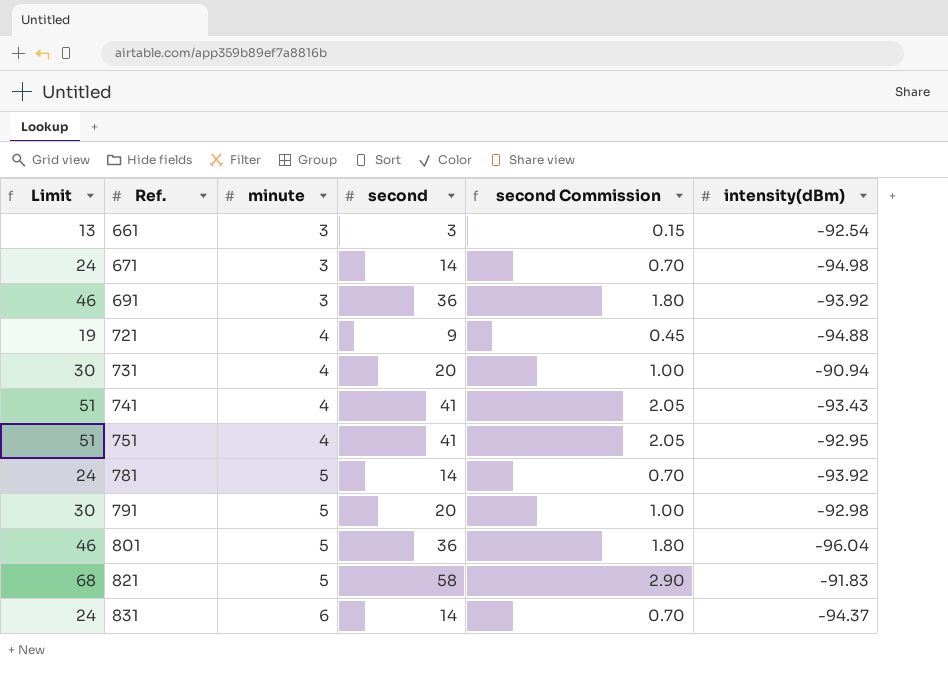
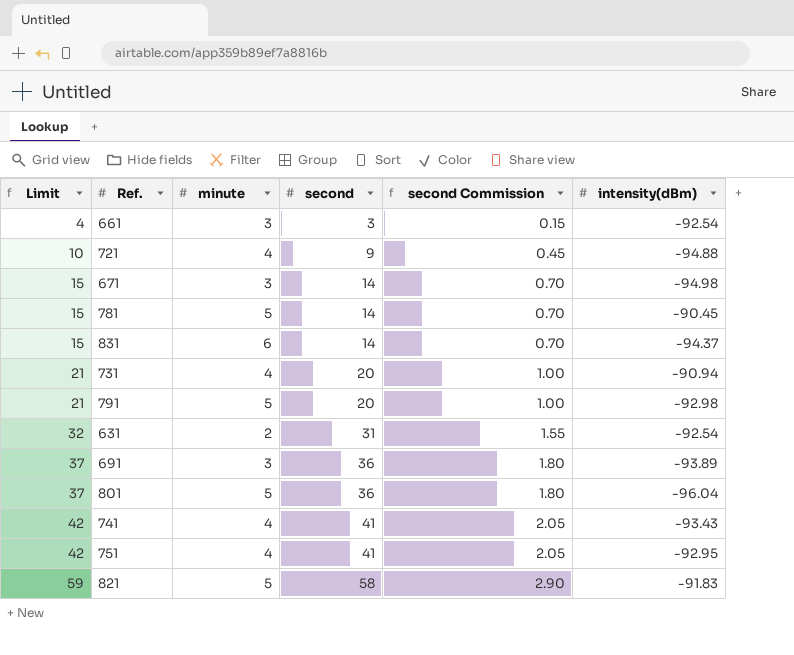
row order: Ref. ascending -> Limit ascending
column Limit | formula: [second] + 10 -> [second] + 1
781 | intensity(dBm): -93.92 -> -90.45
row 631: none -> 32 | 2 | 31 | 1.55 | -92.54
691 | intensity(dBm): -93.92 -> -93.89

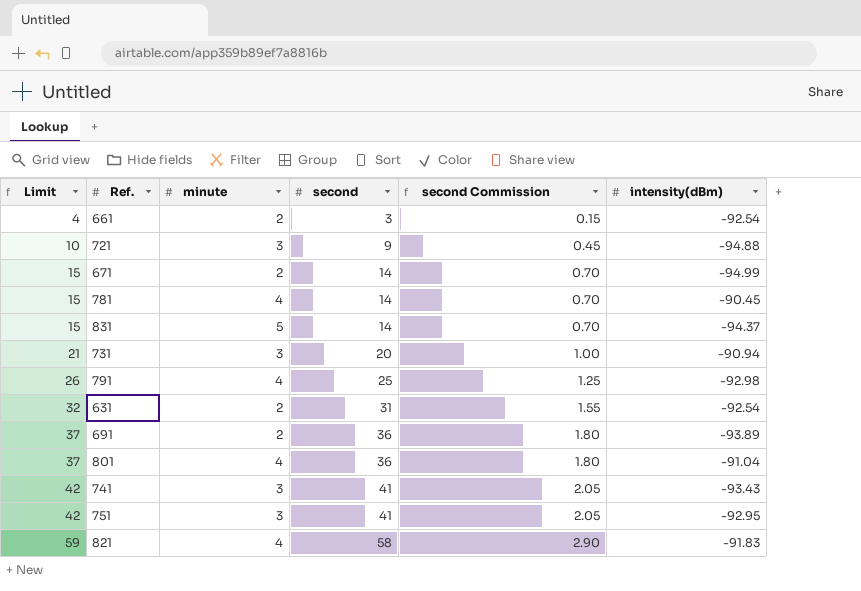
661 | minute: 3 -> 2
721 | minute: 4 -> 3
671 | minute: 3 -> 2
671 | intensity(dBm): -94.98 -> -94.99
781 | minute: 5 -> 4
831 | minute: 6 -> 5
731 | minute: 4 -> 3
791 | Limit: 21 -> 26
791 | minute: 5 -> 4
791 | second: 20 -> 25
791 | second Commission: 1.00 -> 1.25
691 | minute: 3 -> 2
801 | minute: 5 -> 4
801 | intensity(dBm): -96.04 -> -91.04
741 | minute: 4 -> 3
751 | minute: 4 -> 3
821 | minute: 5 -> 4

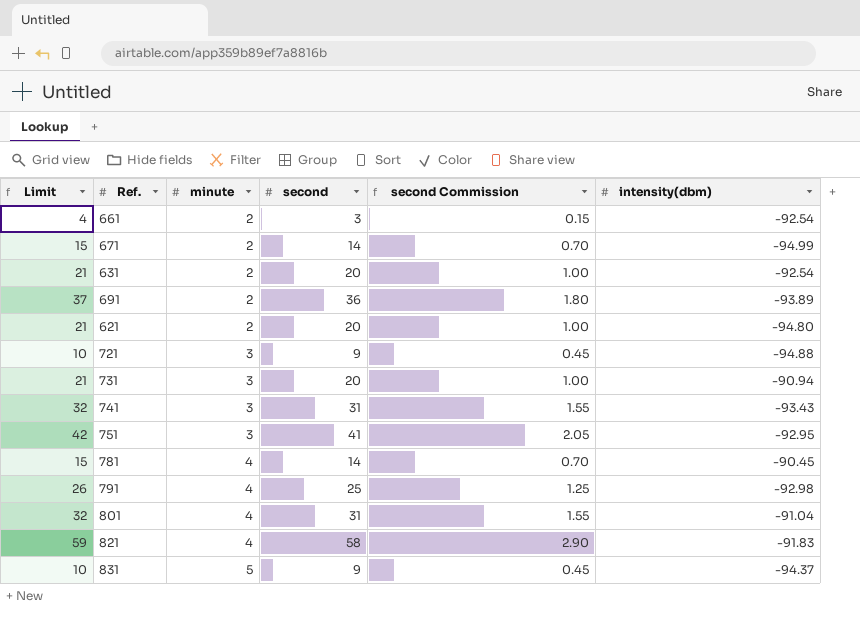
row order: Limit ascending -> minute ascending
column name: intensity(dBm) -> intensity(dbm)
631 | Limit: 32 -> 21
631 | second: 31 -> 20
631 | second Commission: 1.55 -> 1.00
row 621: none -> 21 | 2 | 20 | 1.00 | -94.80
741 | Limit: 42 -> 32
741 | second: 41 -> 31
741 | second Commission: 2.05 -> 1.55
801 | Limit: 37 -> 32
801 | second: 36 -> 31
801 | second Commission: 1.80 -> 1.55
831 | Limit: 15 -> 10
831 | second: 14 -> 9
831 | second Commission: 0.70 -> 0.45

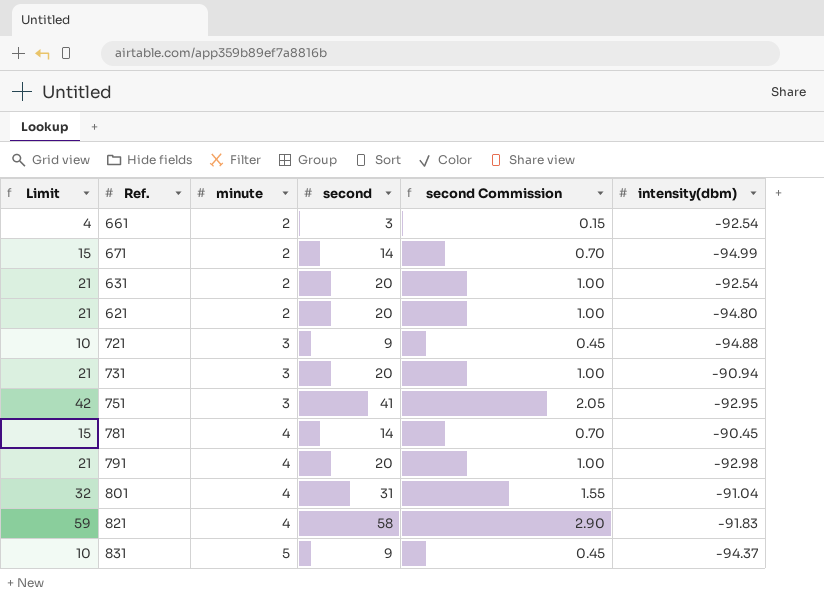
row 691: 37 | 2 | 36 | 1.80 | -93.89 -> none
row 741: 32 | 3 | 31 | 1.55 | -93.43 -> none
791 | Limit: 26 -> 21
791 | second: 25 -> 20
791 | second Commission: 1.25 -> 1.00

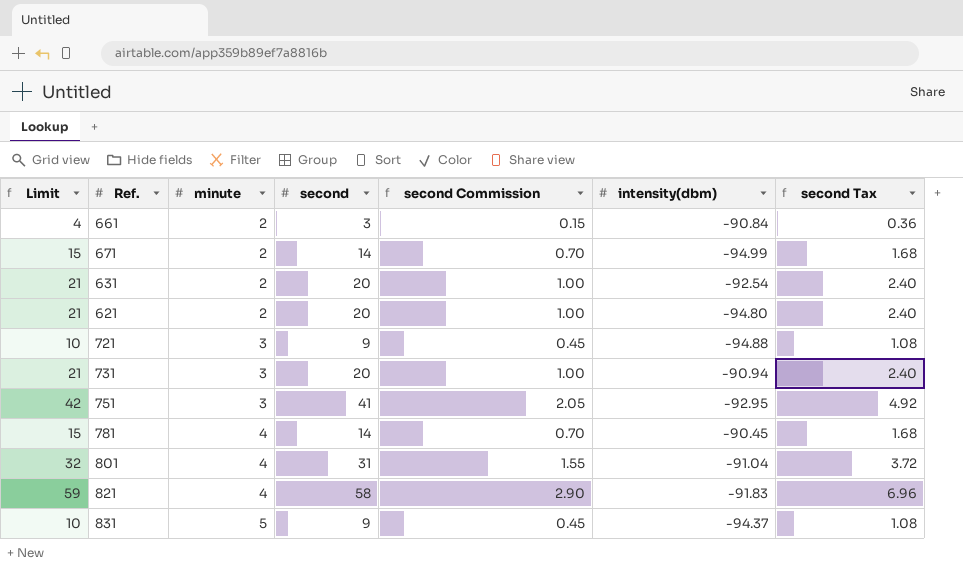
column second Tax | formula: none -> [second] * 0.12
row 791: 21 | 4 | 20 | 1.00 | -92.98 -> none
661 | intensity(dbm): -92.54 -> -90.84

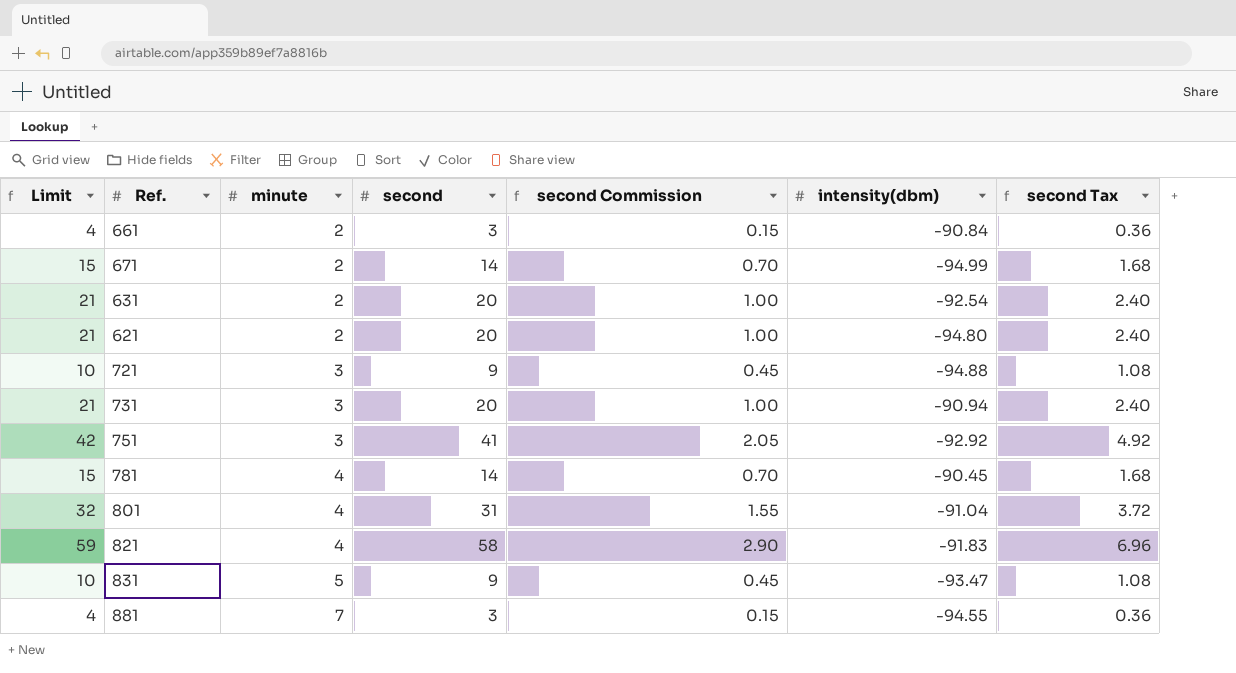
751 | intensity(dbm): -92.95 -> -92.92
831 | intensity(dbm): -94.37 -> -93.47
row 881: none -> 4 | 7 | 3 | 0.15 | -94.55 | 0.36

